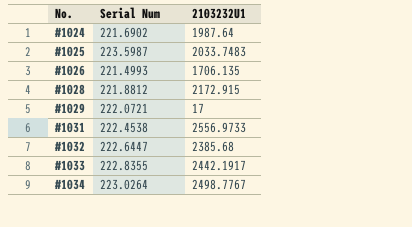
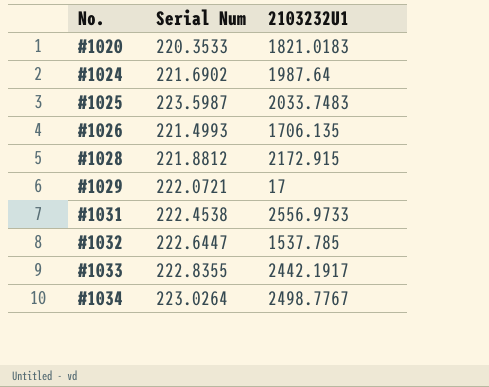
row #1020: none -> 220.3533 | 1821.0183
#1032 | 2103232U1: 2385.68 -> 1537.785

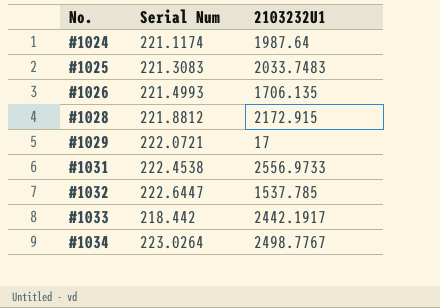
row #1020: 220.3533 | 1821.0183 -> none
#1024 | Serial Num: 221.6902 -> 221.1174
#1025 | Serial Num: 223.5987 -> 221.3083
#1033 | Serial Num: 222.8355 -> 218.442

